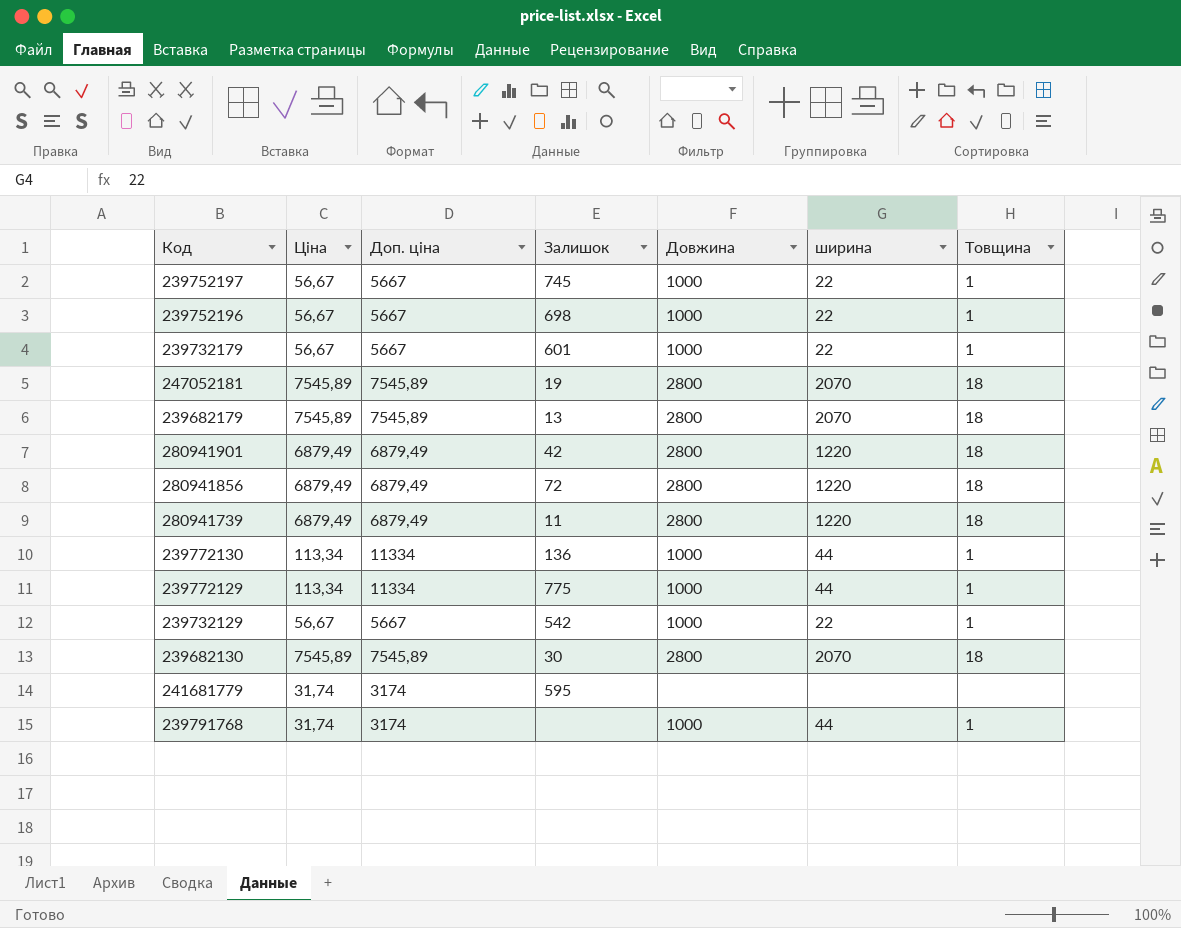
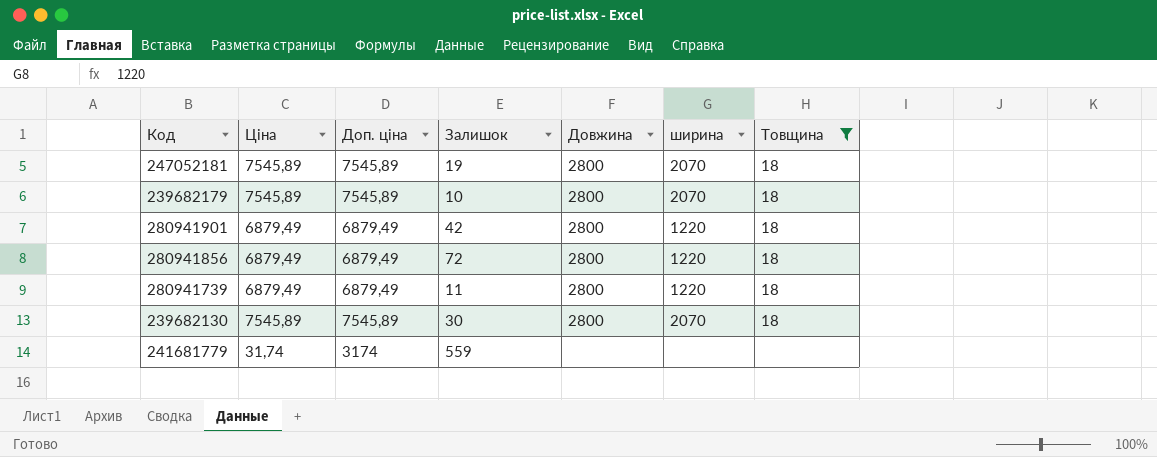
filter: none -> Товщина != 1
239682179 | Залишок: 13 -> 10
241681779 | Залишок: 595 -> 559

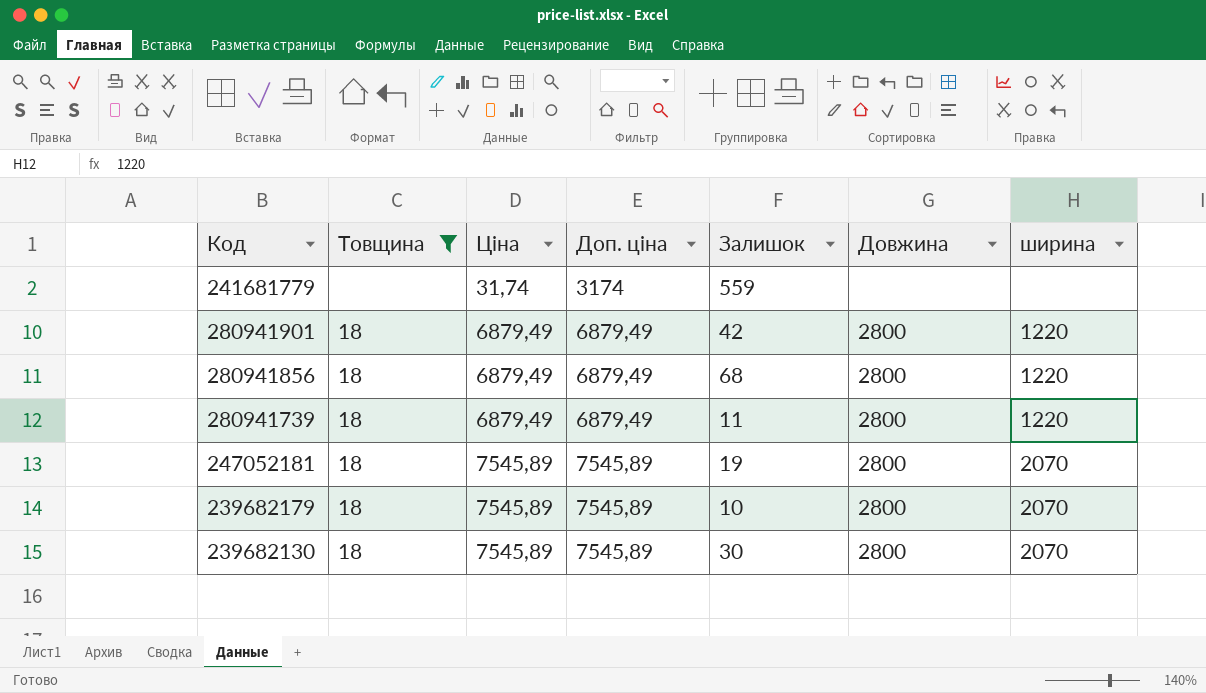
row order: none -> Ціна ascending
column Товщина | position: 7 -> 2
280941856 | Залишок: 72 -> 68

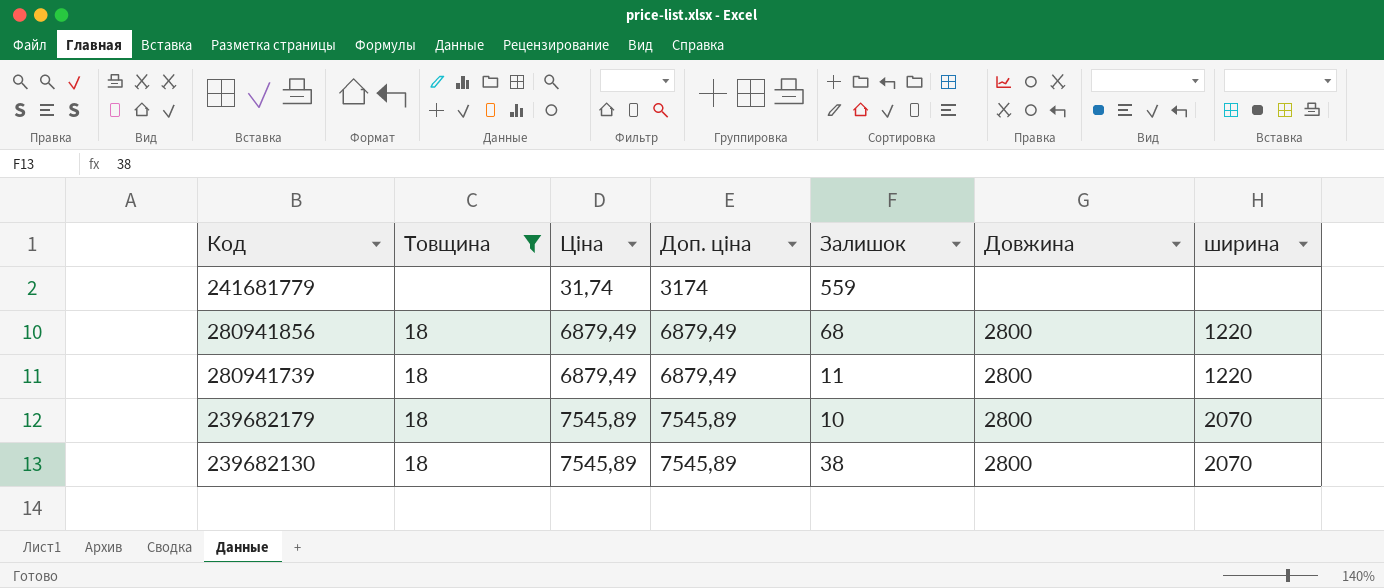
row 280941901: 18 | 6879,49 | 6879,49 | 42 | 2800 | 1220 -> none
row 247052181: 18 | 7545,89 | 7545,89 | 19 | 2800 | 2070 -> none
239682130 | Залишок: 30 -> 38

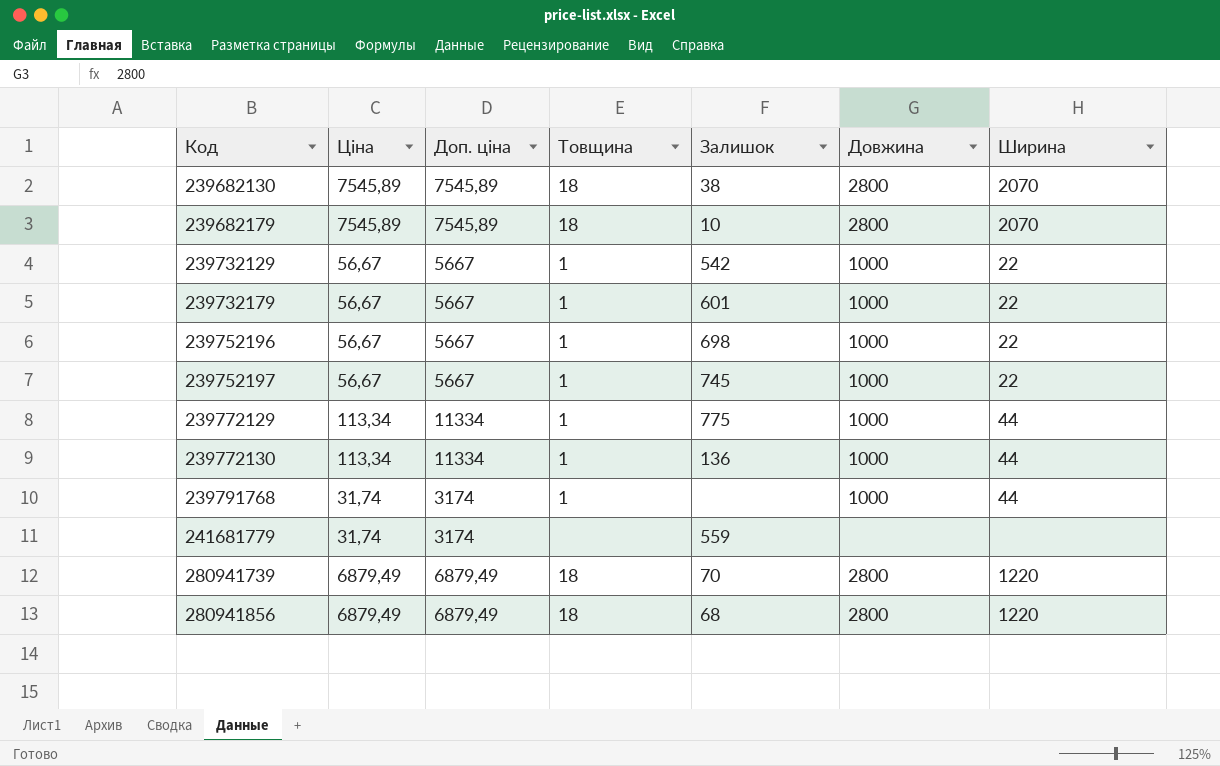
filter: Товщина != 1 -> none
row order: Ціна ascending -> Код ascending
column Товщина | position: 2 -> 4
column name: ширина -> Ширина
280941739 | Залишок: 11 -> 70

